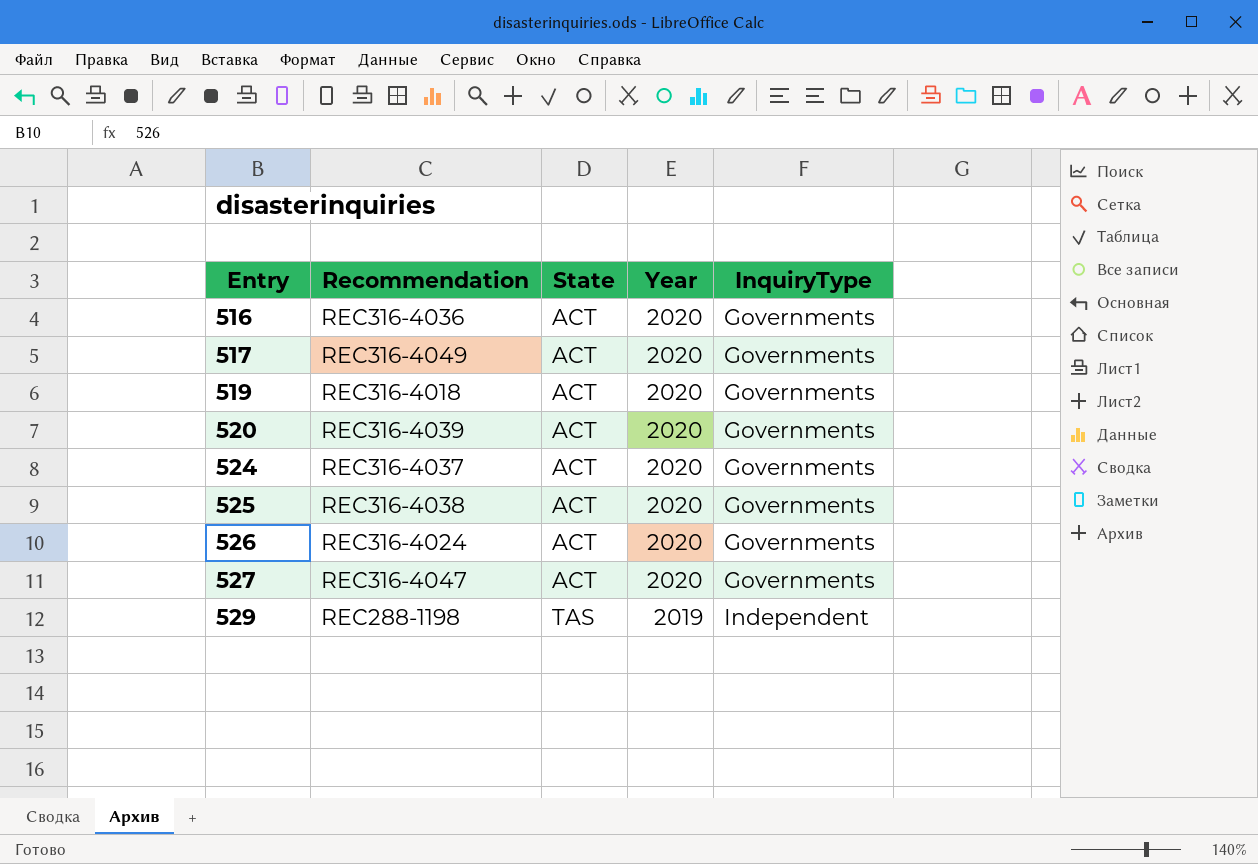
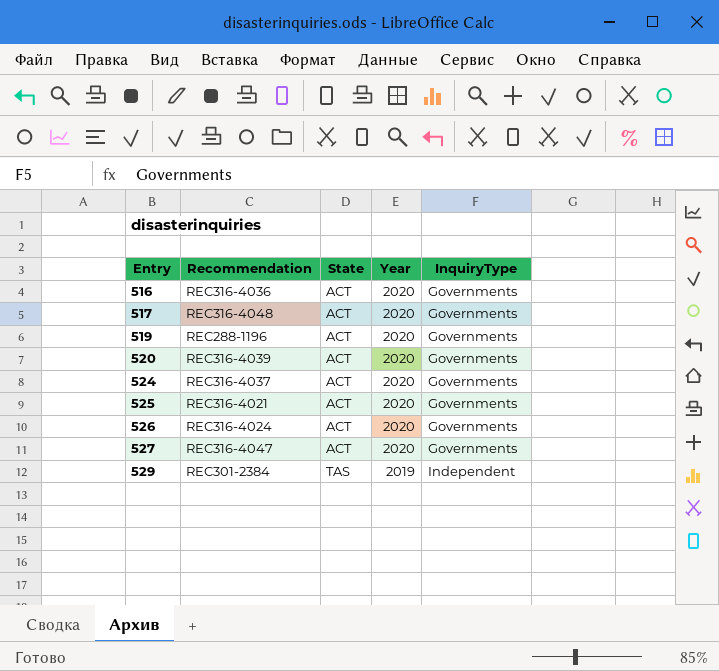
517 | Recommendation: REC316-4049 -> REC316-4048
519 | Recommendation: REC316-4018 -> REC288-1196
525 | Recommendation: REC316-4038 -> REC316-4021
529 | Recommendation: REC288-1198 -> REC301-2384

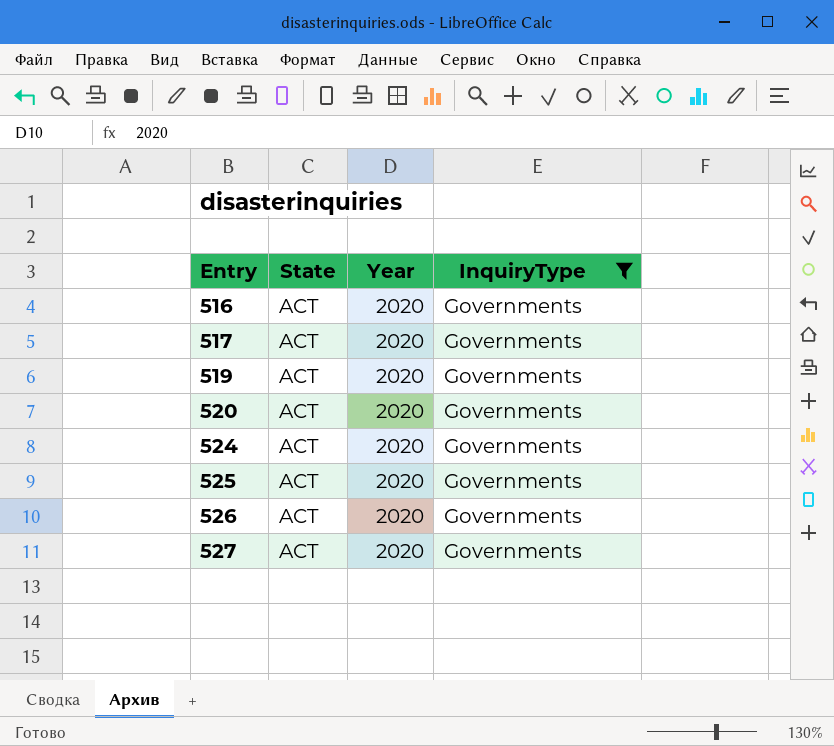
filter: none -> InquiryType = Governments
column Recommendation | position: 2 -> none

